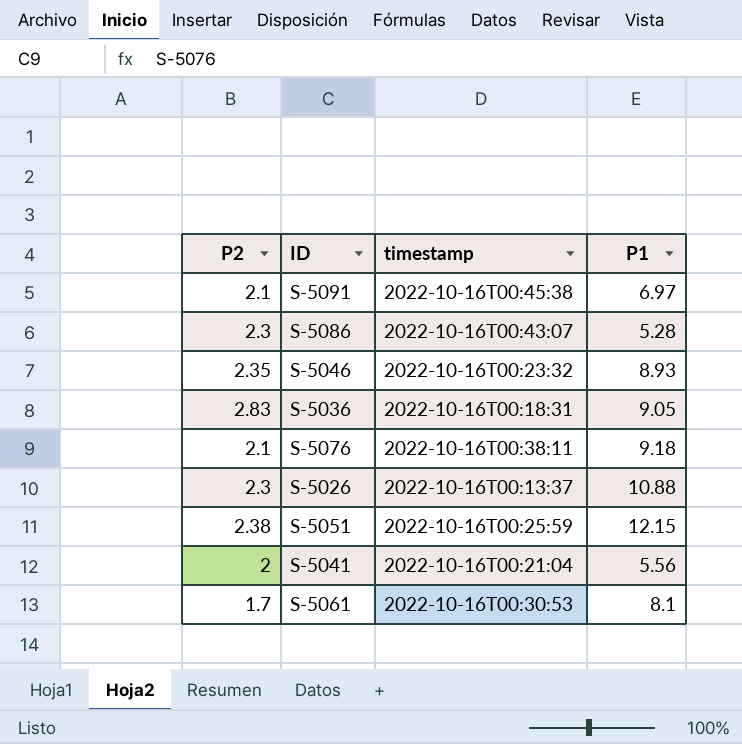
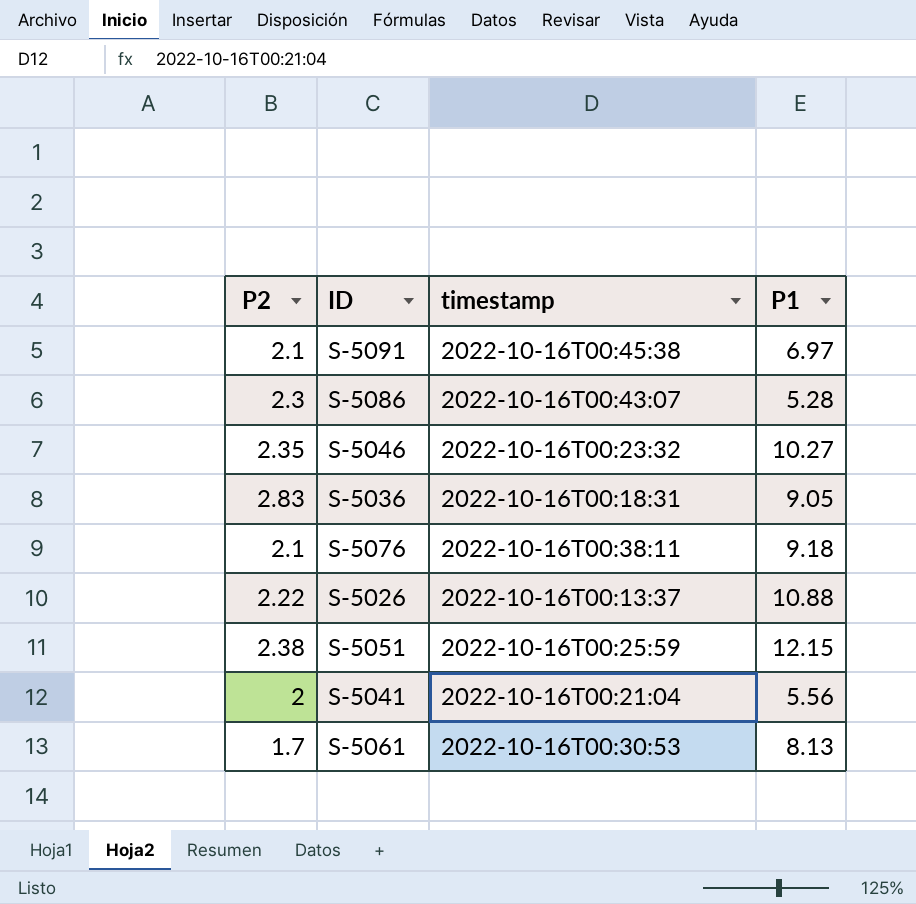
S-5046 | P1: 8.93 -> 10.27
S-5026 | P2: 2.3 -> 2.22
S-5061 | P1: 8.1 -> 8.13

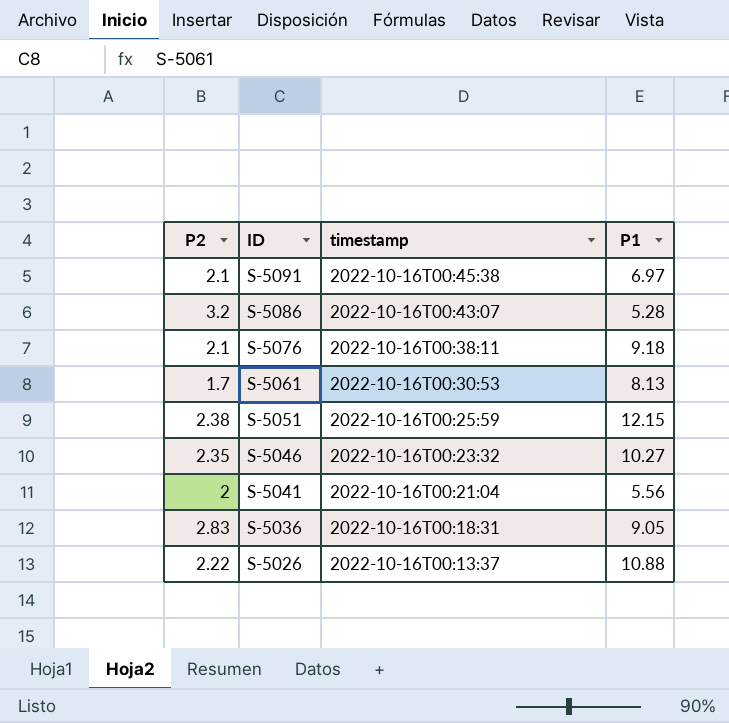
row order: none -> ID descending
S-5086 | P2: 2.3 -> 3.2

